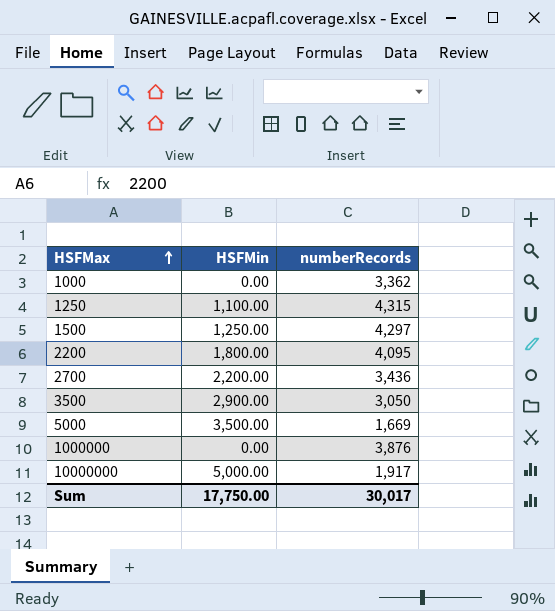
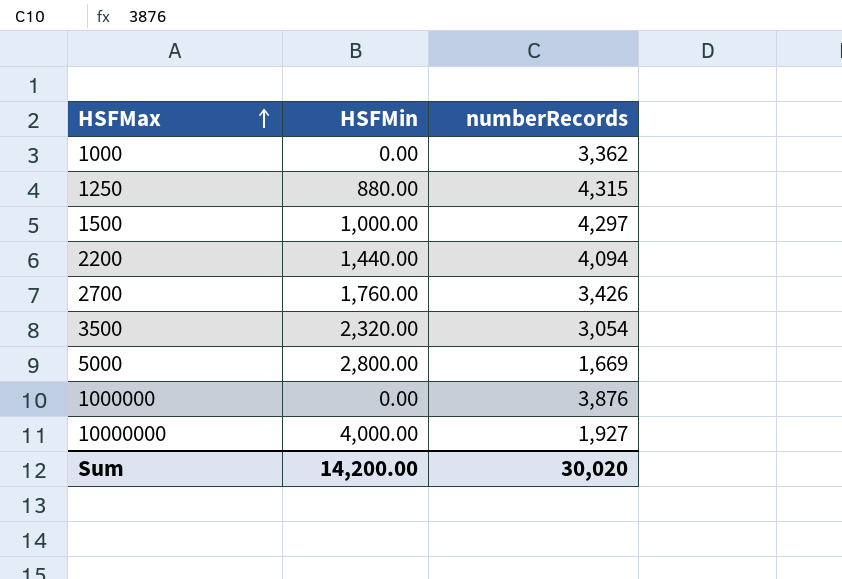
1250 | HSFMin: 1,100.00 -> 880.00
1500 | HSFMin: 1,250.00 -> 1,000.00
2200 | HSFMin: 1,800.00 -> 1,440.00
2200 | numberRecords: 4,095 -> 4,094
2700 | HSFMin: 2,200.00 -> 1,760.00
2700 | numberRecords: 3,436 -> 3,426
3500 | HSFMin: 2,900.00 -> 2,320.00
3500 | numberRecords: 3,050 -> 3,054
5000 | HSFMin: 3,500.00 -> 2,800.00
10000000 | HSFMin: 5,000.00 -> 4,000.00
10000000 | numberRecords: 1,917 -> 1,927
Sum | HSFMin: 17,750.00 -> 14,200.00
Sum | numberRecords: 30,017 -> 30,020

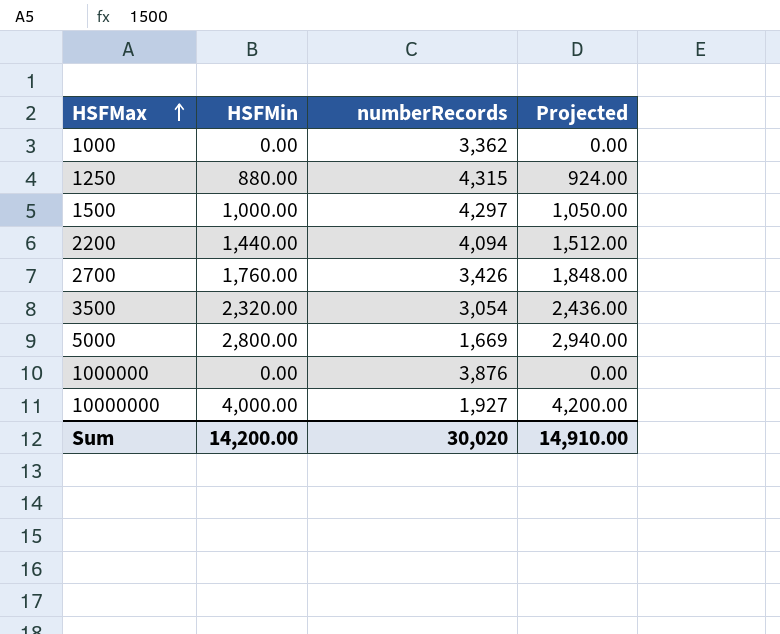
column Projected | formula: none -> [HSFMin] * 1.05

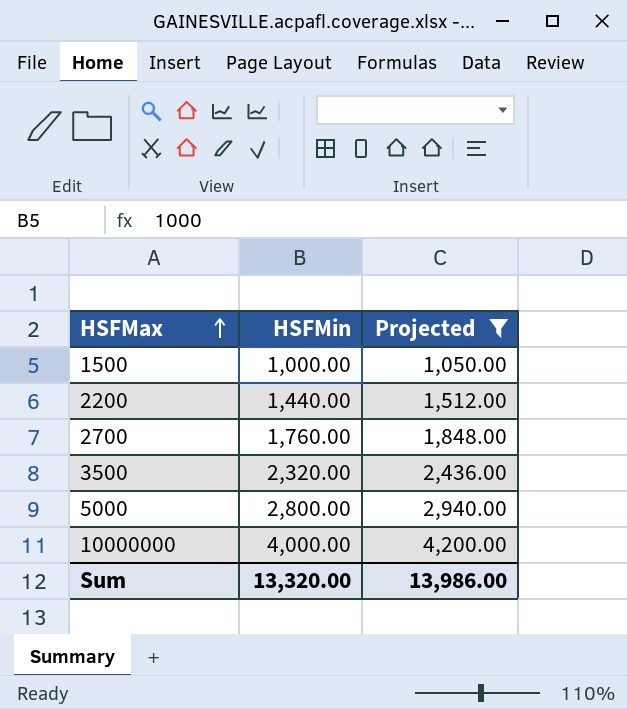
filter: none -> Projected >= 1,050.00
column numberRecords | position: 3 -> none
Sum | HSFMin: 14,200.00 -> 13,320.00
Sum | Projected: 14,910.00 -> 13,986.00

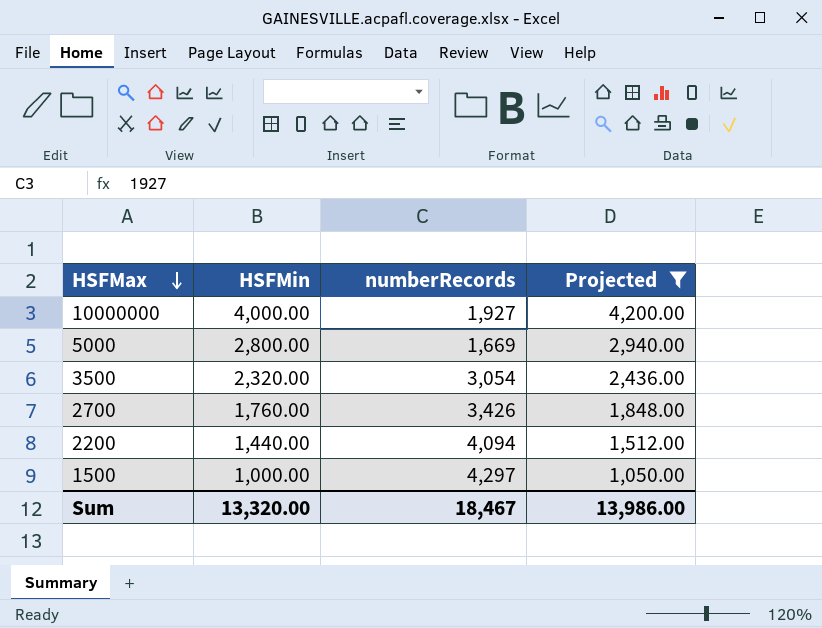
row order: HSFMax ascending -> HSFMax descending
column numberRecords | position: none -> 3

